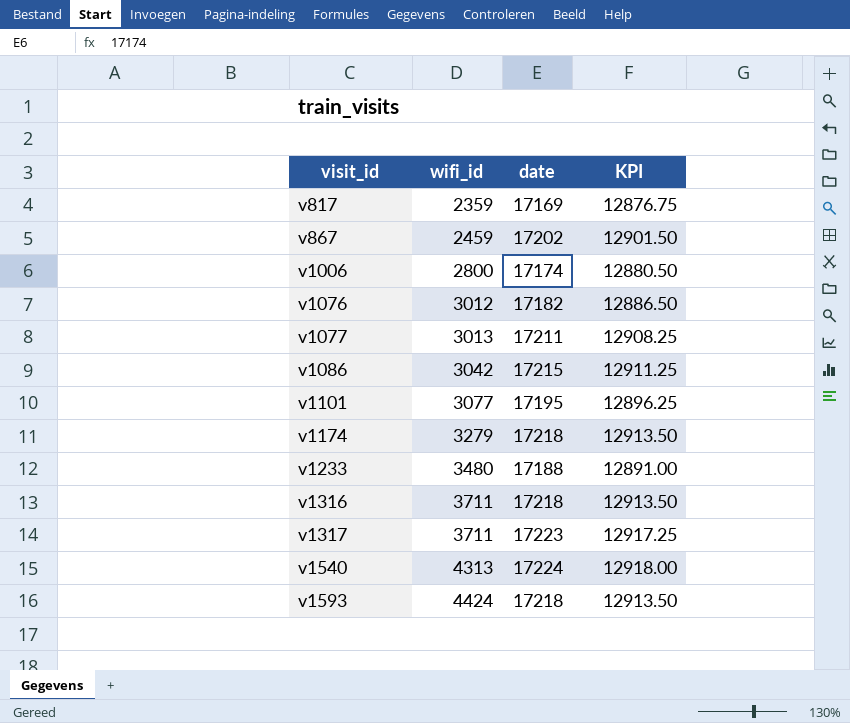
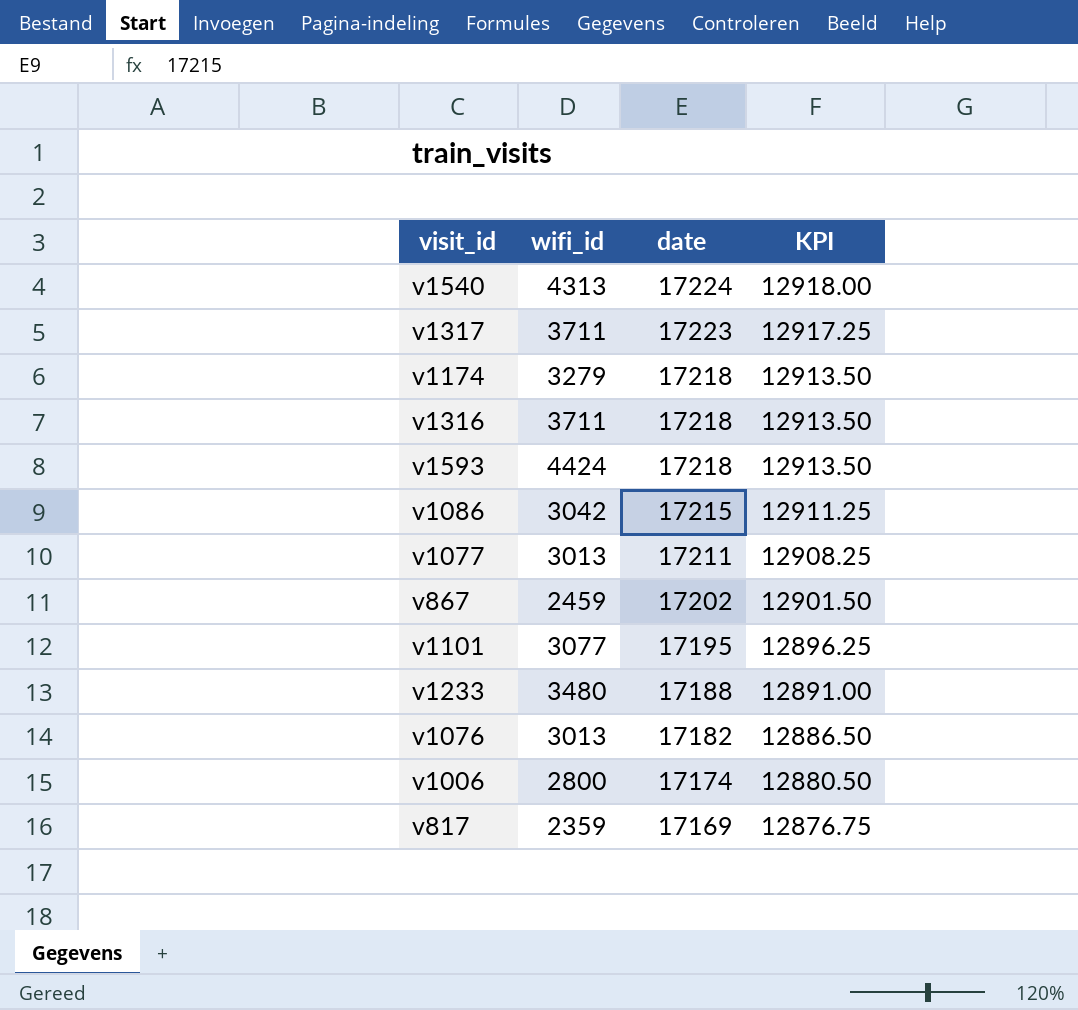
row order: visit_id ascending -> date descending
v1076 | wifi_id: 3012 -> 3013

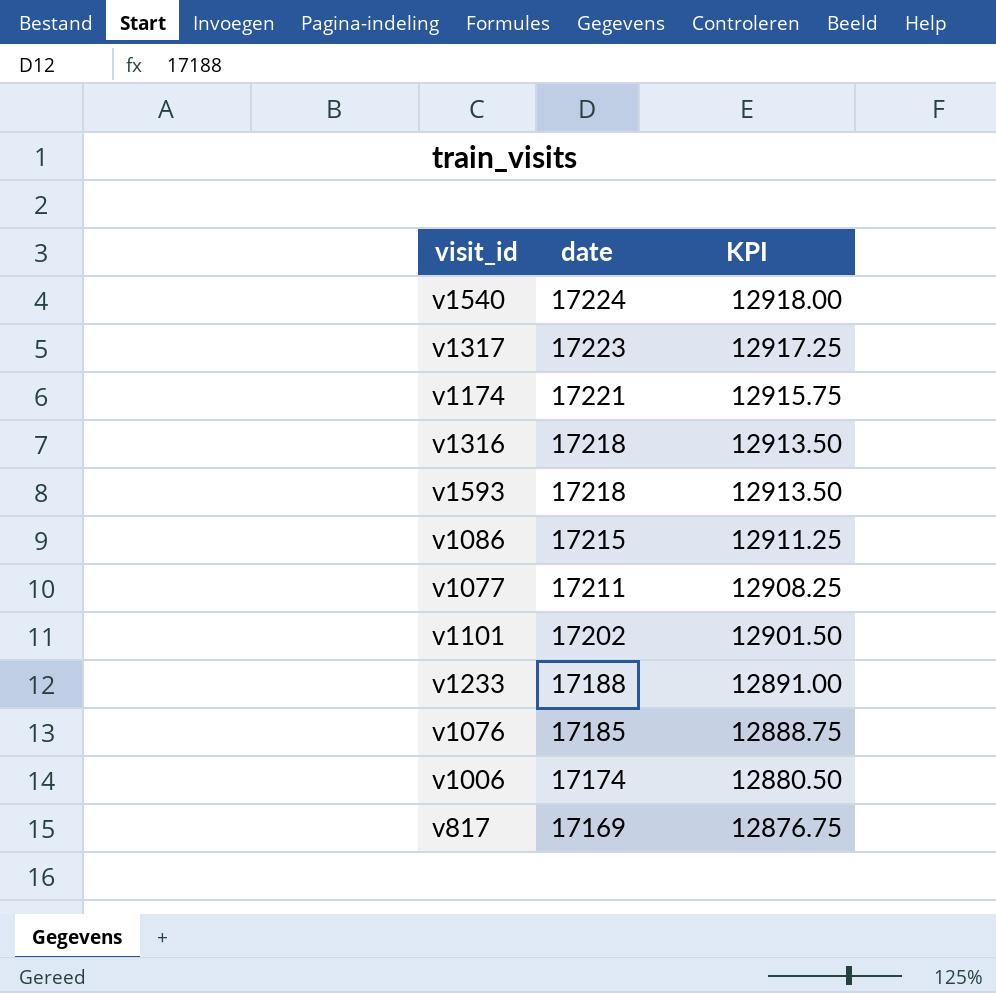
column wifi_id | position: 2 -> none
row v867: 2459 | 17202 | 12901.50 -> none
v1174 | date: 17218 -> 17221
v1174 | KPI: 12913.50 -> 12915.75
v1101 | date: 17195 -> 17202
v1101 | KPI: 12896.25 -> 12901.50
v1076 | date: 17182 -> 17185
v1076 | KPI: 12886.50 -> 12888.75

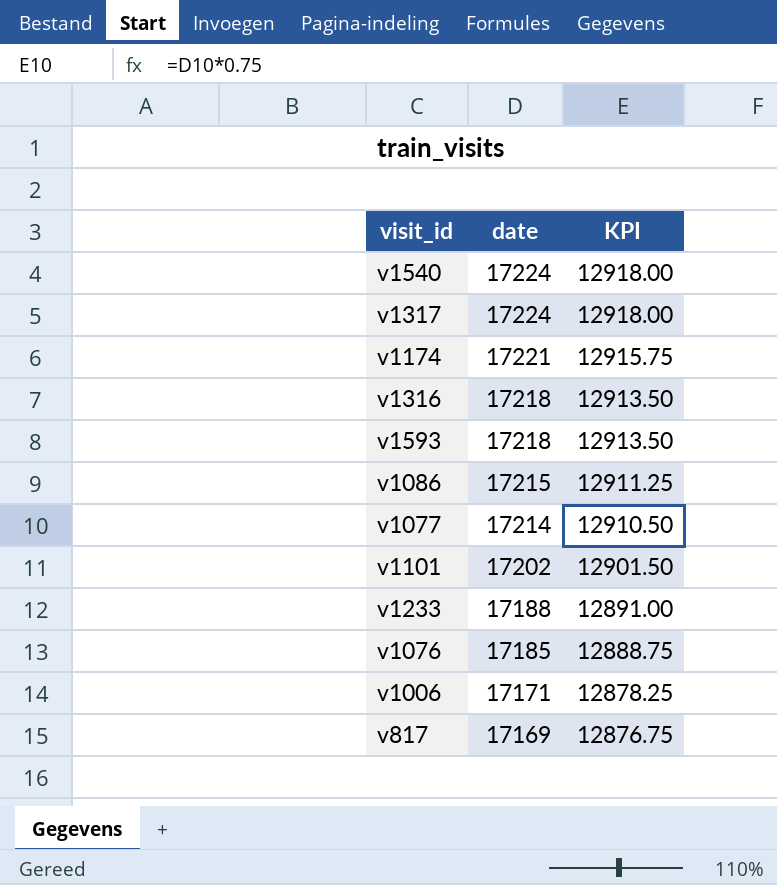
v1317 | date: 17223 -> 17224
v1317 | KPI: 12917.25 -> 12918.00
v1077 | date: 17211 -> 17214
v1077 | KPI: 12908.25 -> 12910.50
v1006 | date: 17174 -> 17171
v1006 | KPI: 12880.50 -> 12878.25

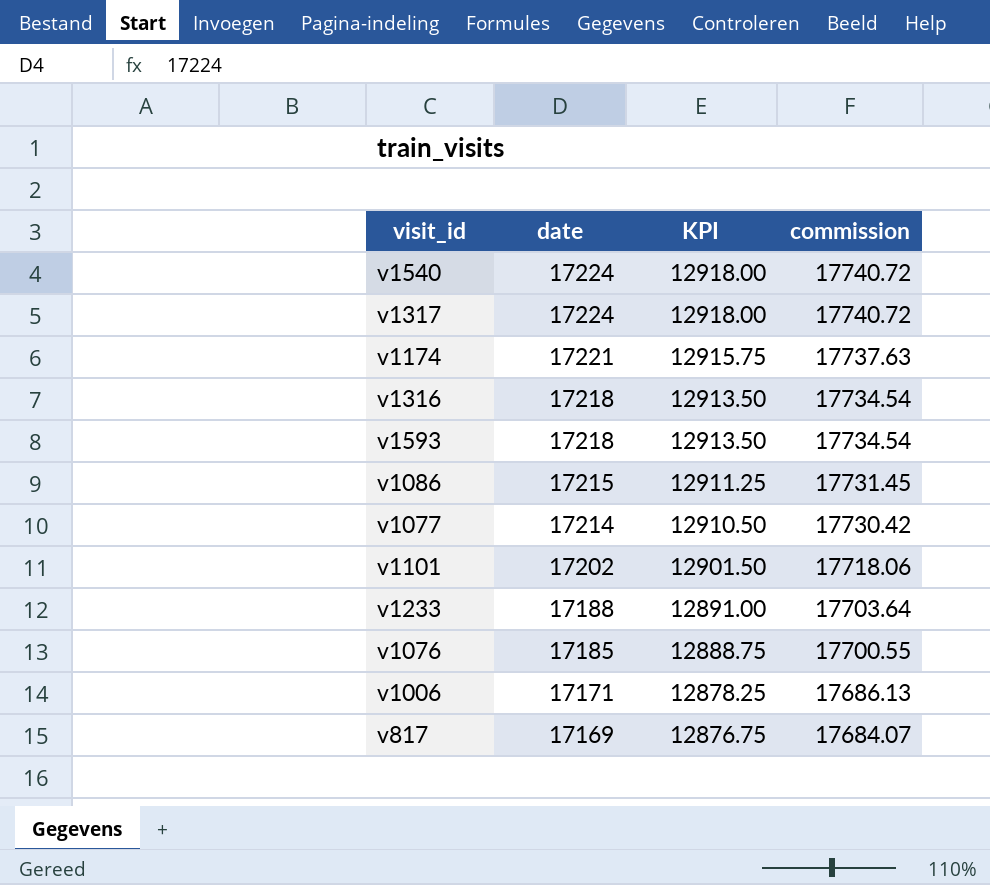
column commission | formula: none -> [date] * 1.03

